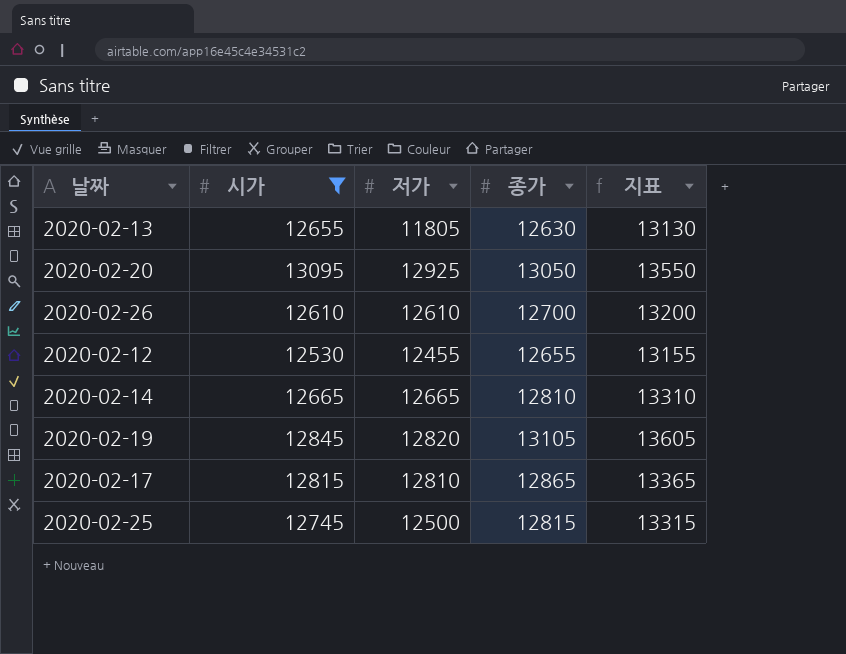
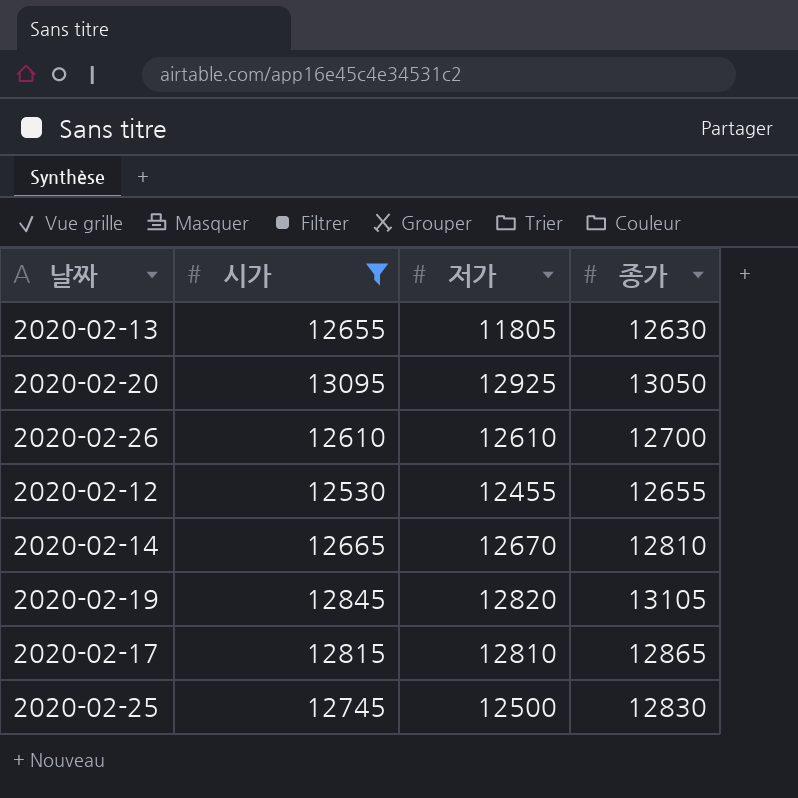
column 지표 | formula: [종가] + 500 -> none
2020-02-14 | 저가: 12665 -> 12670
2020-02-25 | 종가: 12815 -> 12830

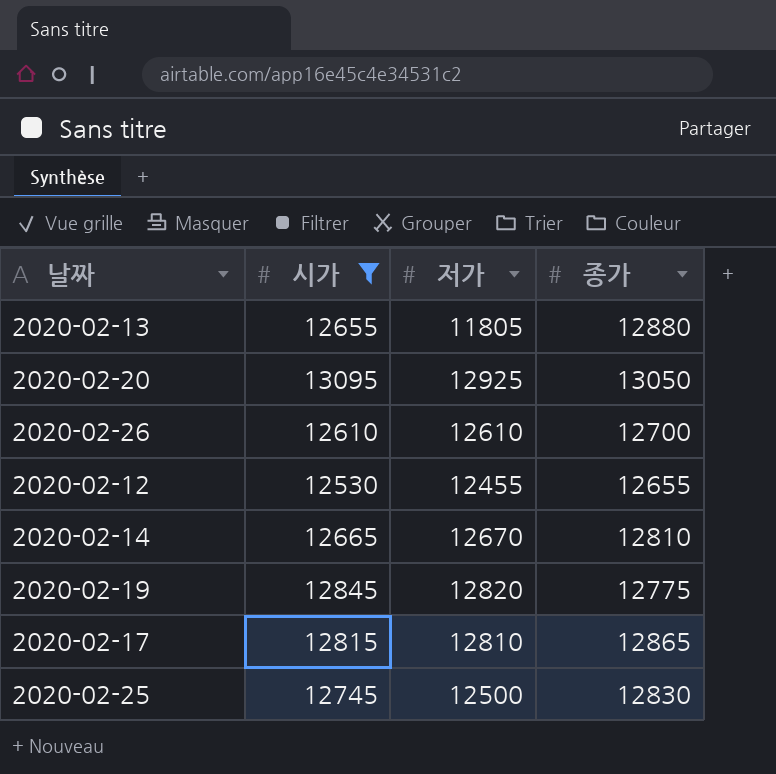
2020-02-13 | 종가: 12630 -> 12880
2020-02-19 | 종가: 13105 -> 12775

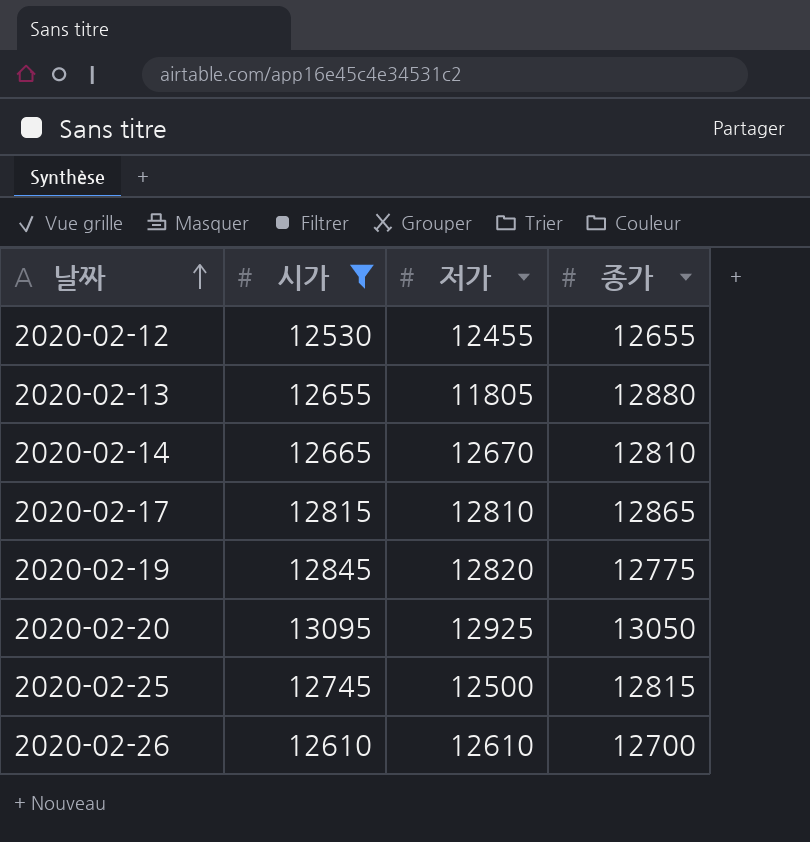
row order: none -> 날짜 ascending
2020-02-25 | 종가: 12830 -> 12815

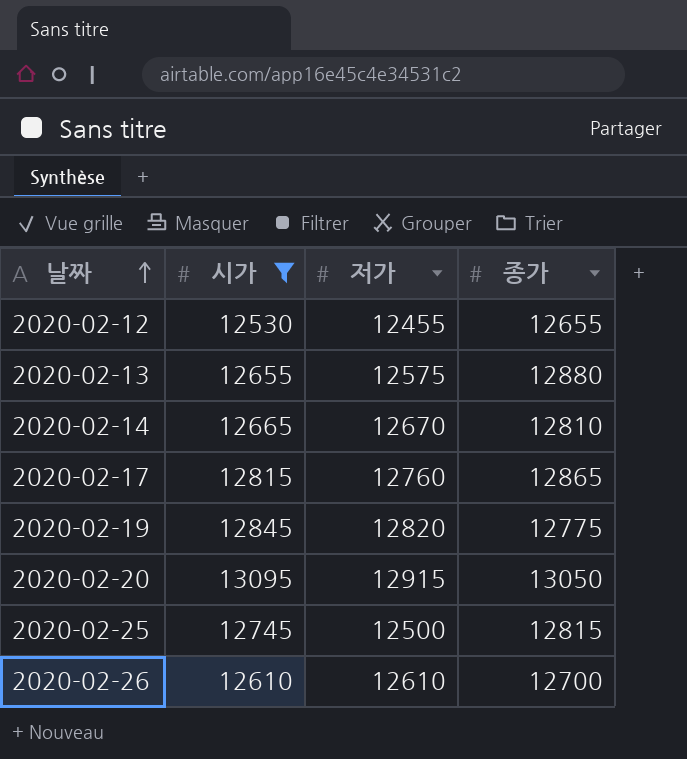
2020-02-13 | 저가: 11805 -> 12575
2020-02-17 | 저가: 12810 -> 12760
2020-02-20 | 저가: 12925 -> 12915

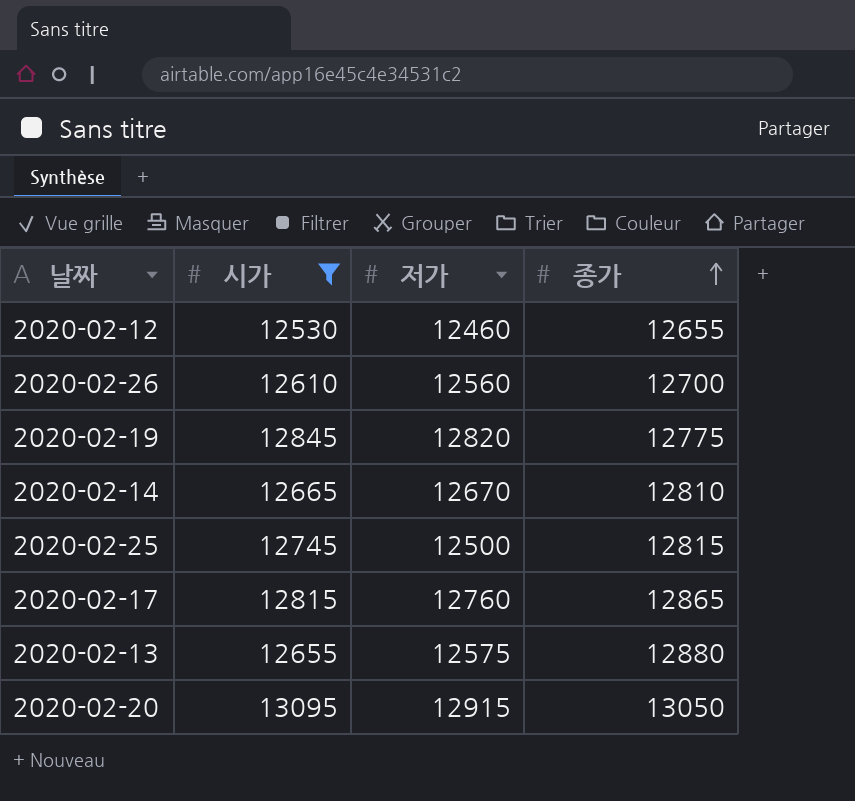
row order: 날짜 ascending -> 종가 ascending
2020-02-12 | 저가: 12455 -> 12460
2020-02-26 | 저가: 12610 -> 12560

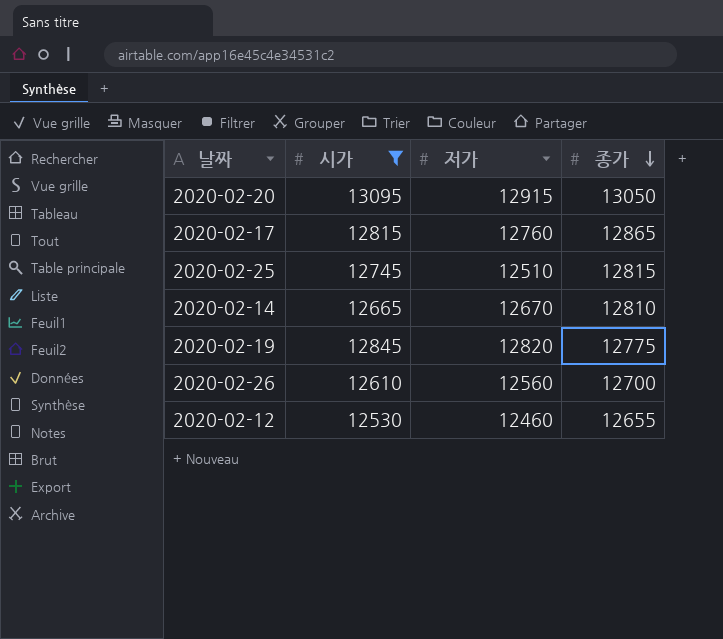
row order: 종가 ascending -> 종가 descending
row 2020-02-13: 12655 | 12575 | 12880 -> none
2020-02-25 | 저가: 12500 -> 12510

